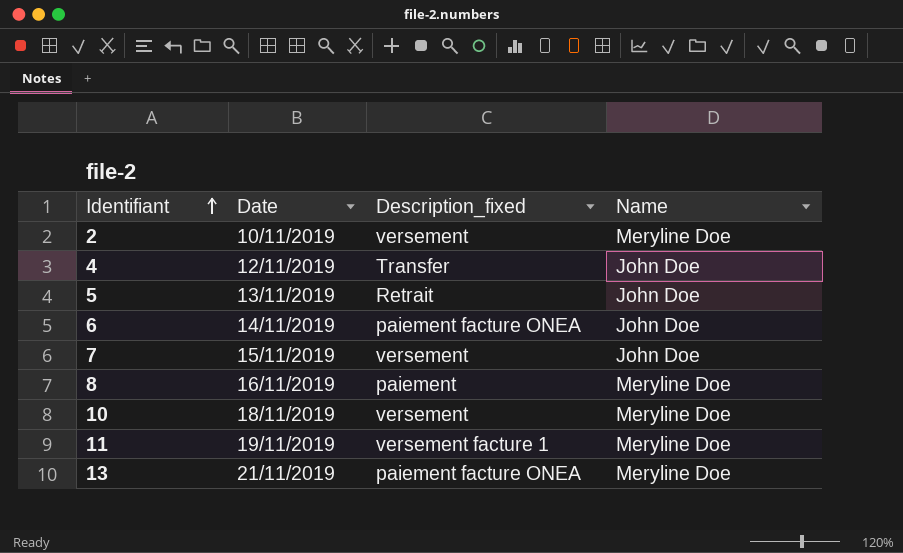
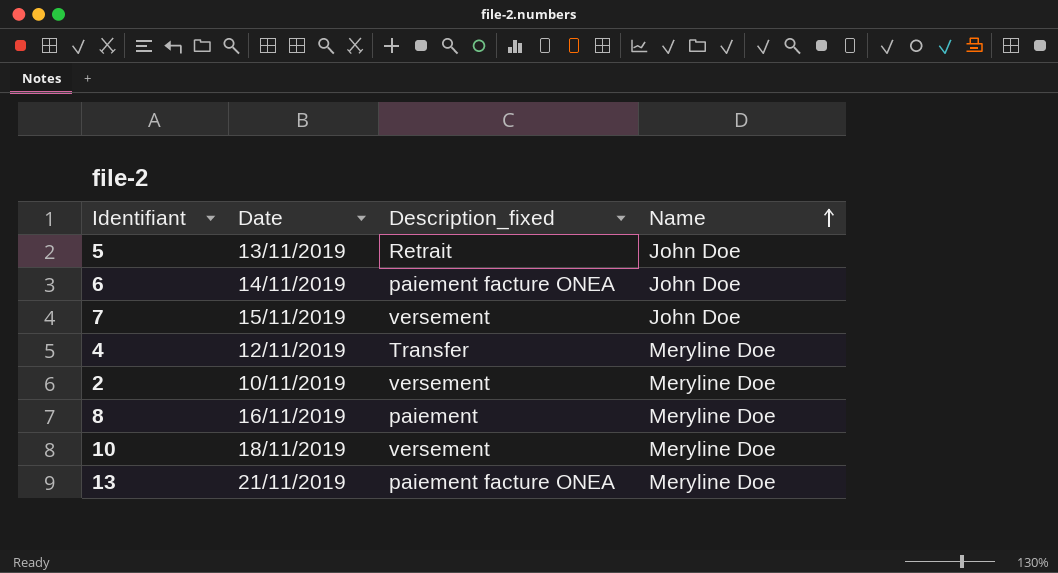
row order: Identifiant ascending -> Name ascending
row 11: 19/11/2019 | versement facture 1 | Meryline Doe -> none
4 | Name: John Doe -> Meryline Doe

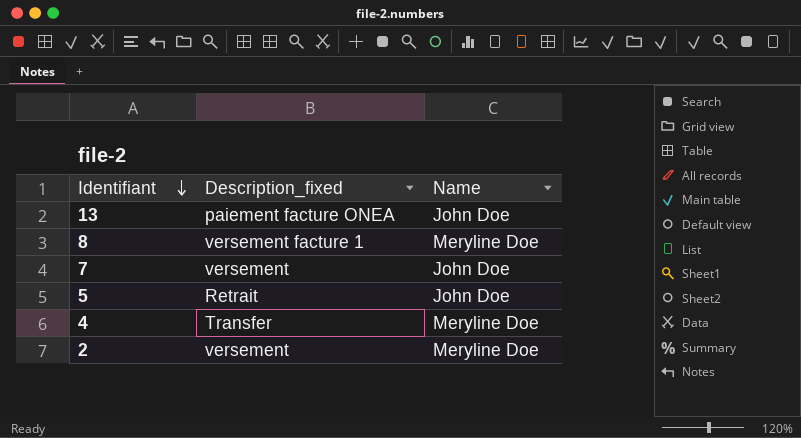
row order: Name ascending -> Identifiant descending
column Date | position: 2 -> none
row 6: 14/11/2019 | paiement facture ONEA | John Doe -> none
row 10: 18/11/2019 | versement | Meryline Doe -> none
13 | Name: Meryline Doe -> John Doe
8 | Description_fixed: paiement -> versement facture 1

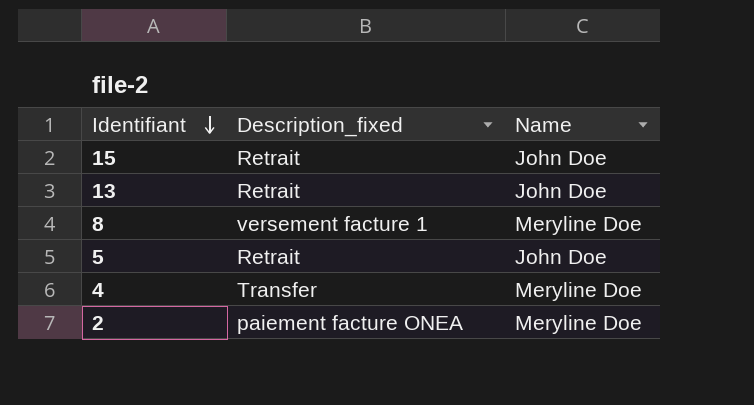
row 7: versement | John Doe -> none
row 15: none -> Retrait | John Doe
13 | Description_fixed: paiement facture ONEA -> Retrait
2 | Description_fixed: versement -> paiement facture ONEA

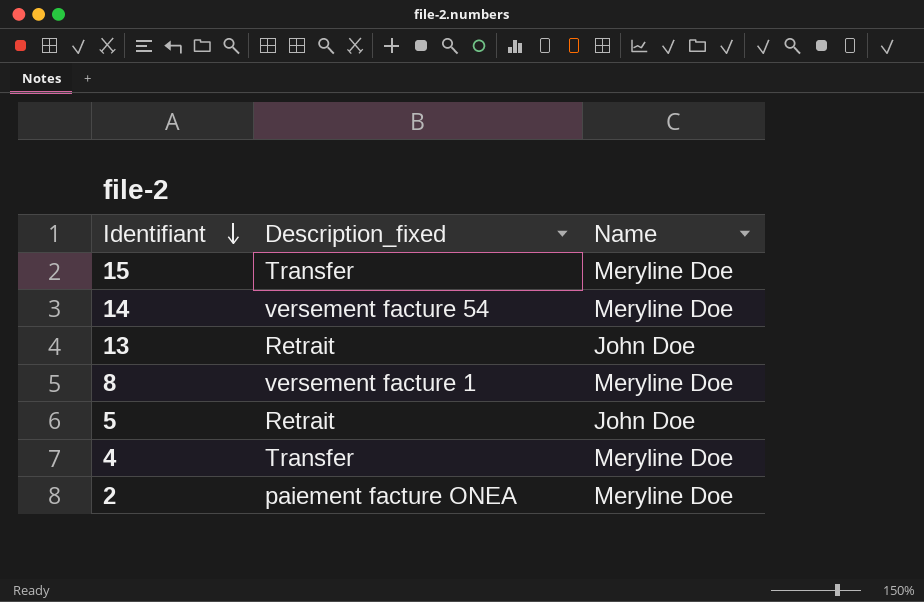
15 | Description_fixed: Retrait -> Transfer
15 | Name: John Doe -> Meryline Doe
row 14: none -> versement facture 54 | Meryline Doe

